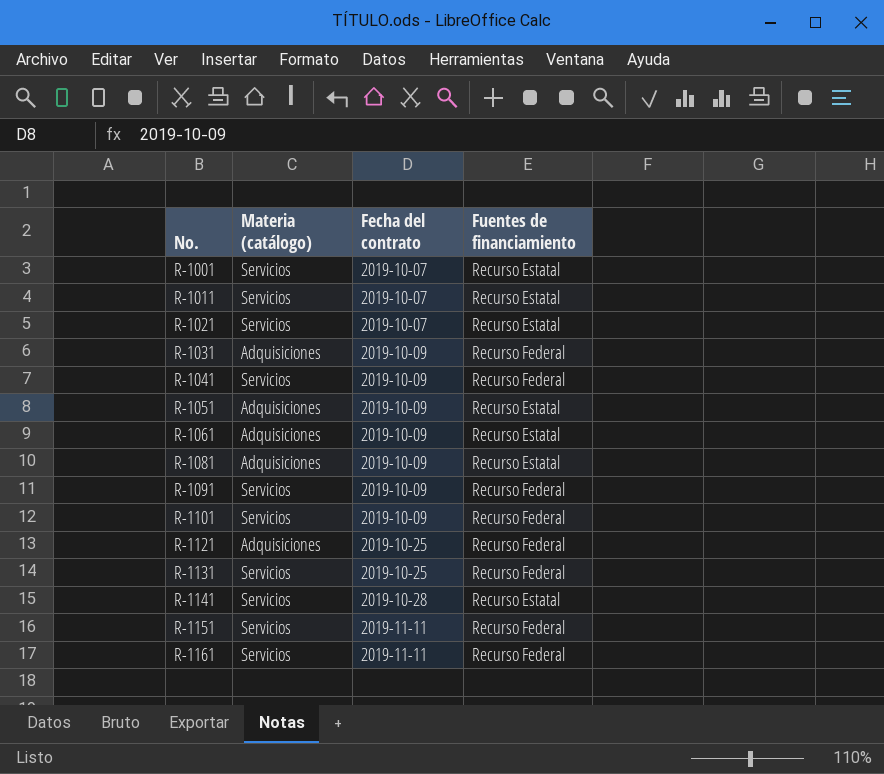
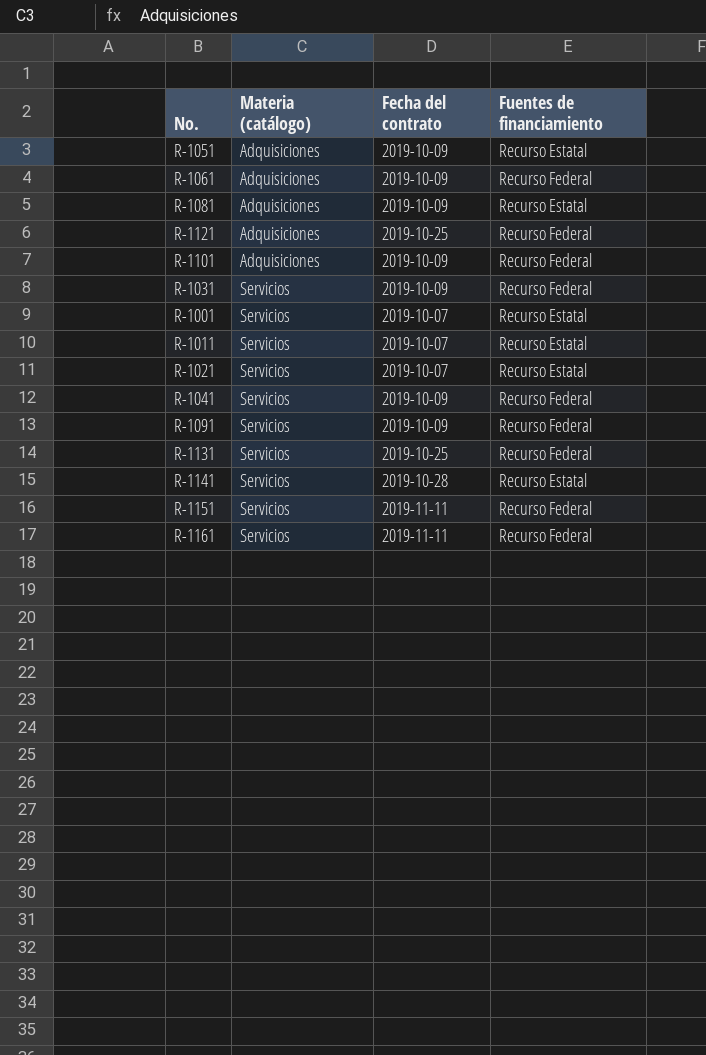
row order: No. ascending -> Materia (catálogo) ascending
R-1061 | Fuentes de financiamiento: Recurso Estatal -> Recurso Federal
R-1101 | Materia (catálogo): Servicios -> Adquisiciones
R-1031 | Materia (catálogo): Adquisiciones -> Servicios

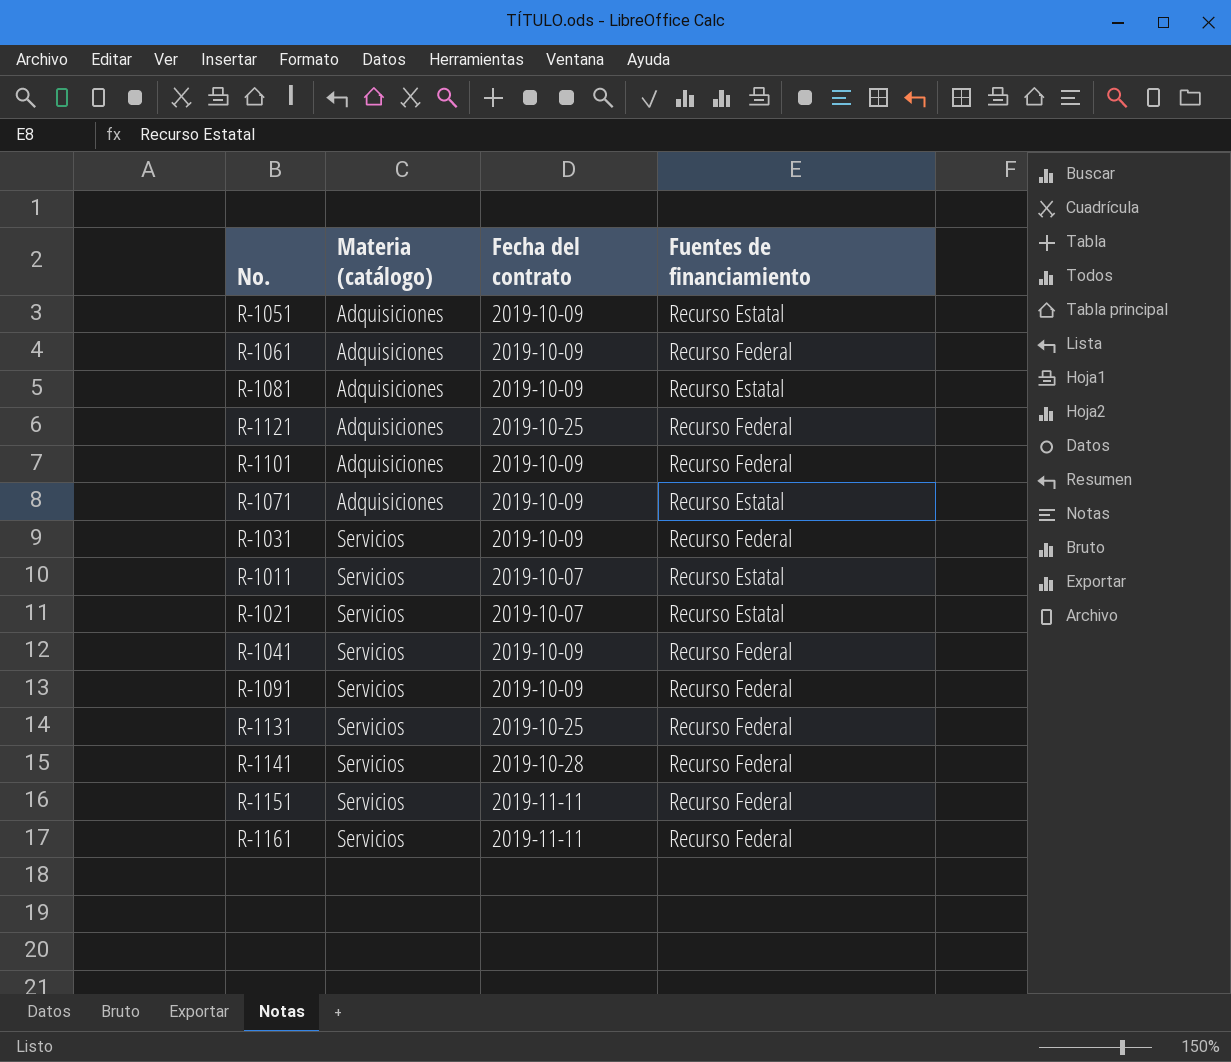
row R-1001: Servicios | 2019-10-07 | Recurso Estatal -> none
row R-1071: none -> Adquisiciones | 2019-10-09 | Recurso Estatal
R-1141 | Fuentes de financiamiento: Recurso Estatal -> Recurso Federal

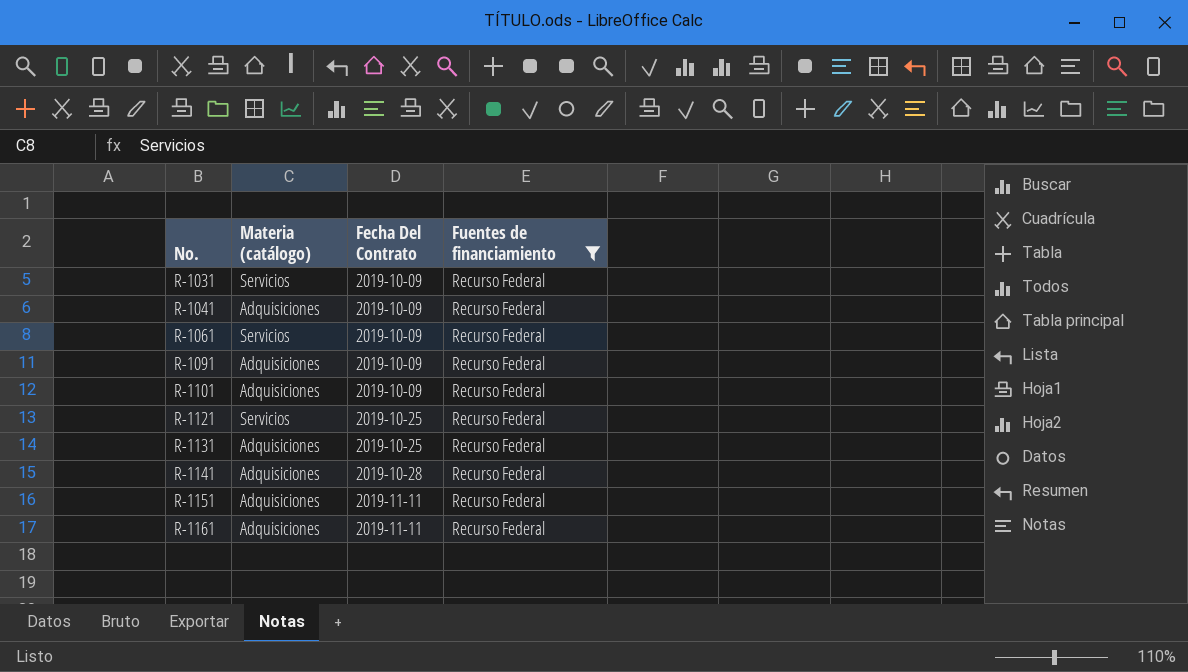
filter: none -> Fuentes de financiamiento = Recurso Federal
row order: Materia (catálogo) ascending -> No. ascending
column name: Fecha del contrato -> Fecha Del Contrato
R-1041 | Materia (catálogo): Servicios -> Adquisiciones
R-1061 | Materia (catálogo): Adquisiciones -> Servicios
R-1091 | Materia (catálogo): Servicios -> Adquisiciones
R-1121 | Materia (catálogo): Adquisiciones -> Servicios
R-1131 | Materia (catálogo): Servicios -> Adquisiciones
R-1141 | Materia (catálogo): Servicios -> Adquisiciones
R-1151 | Materia (catálogo): Servicios -> Adquisiciones
R-1161 | Materia (catálogo): Servicios -> Adquisiciones

